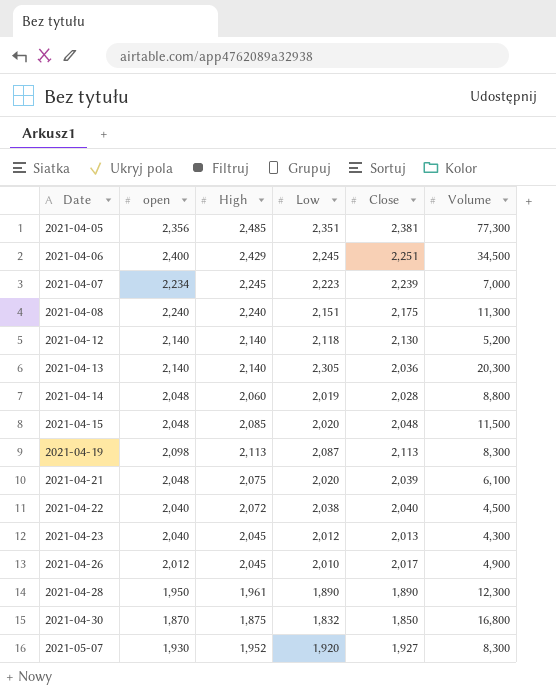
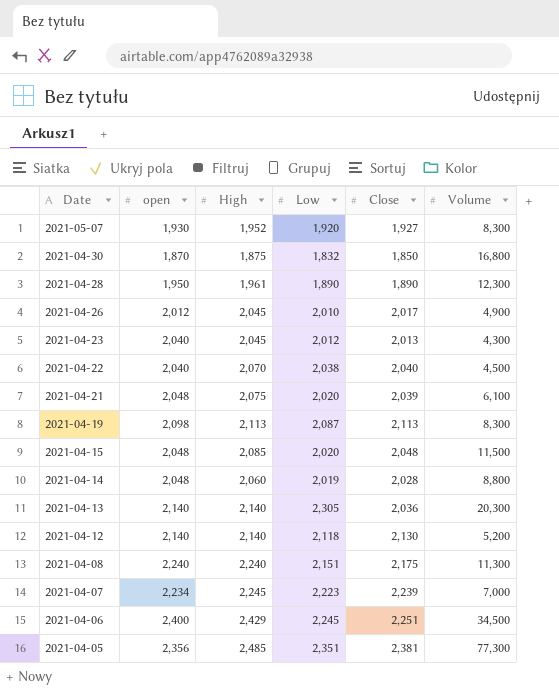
row order: Date ascending -> Date descending
2021-04-22 | High: 2,072 -> 2,070

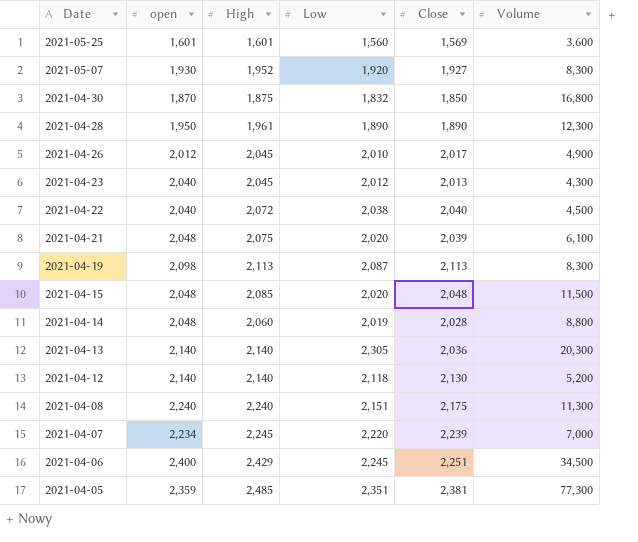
row 2021-05-25: none -> 1,601 | 1,601 | 1,560 | 1,569 | 3,600
2021-04-22 | High: 2,070 -> 2,072
2021-04-07 | Low: 2,223 -> 2,220
2021-04-05 | open: 2,356 -> 2,359

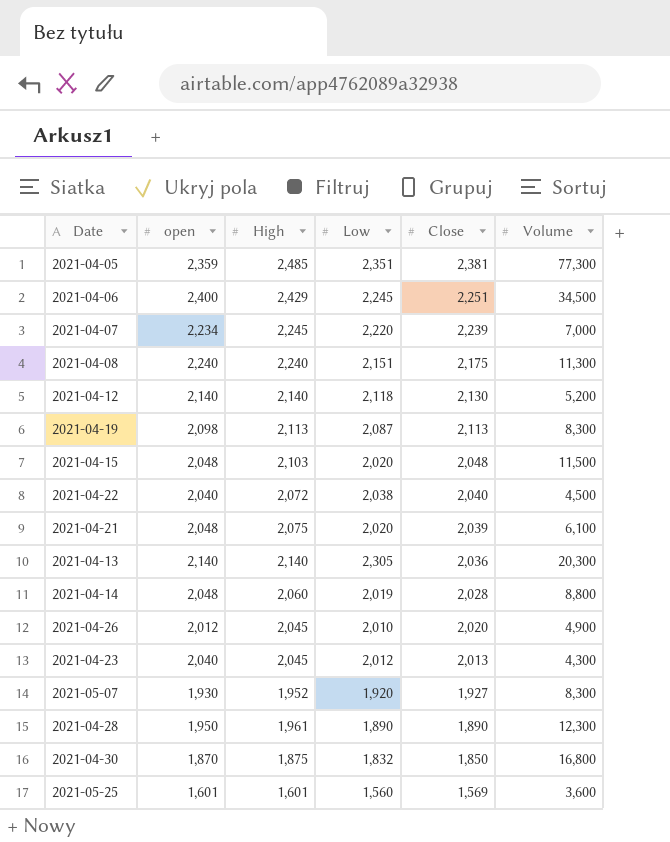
row order: Date descending -> Close descending
2021-04-15 | High: 2,085 -> 2,103
2021-04-26 | Close: 2,017 -> 2,020

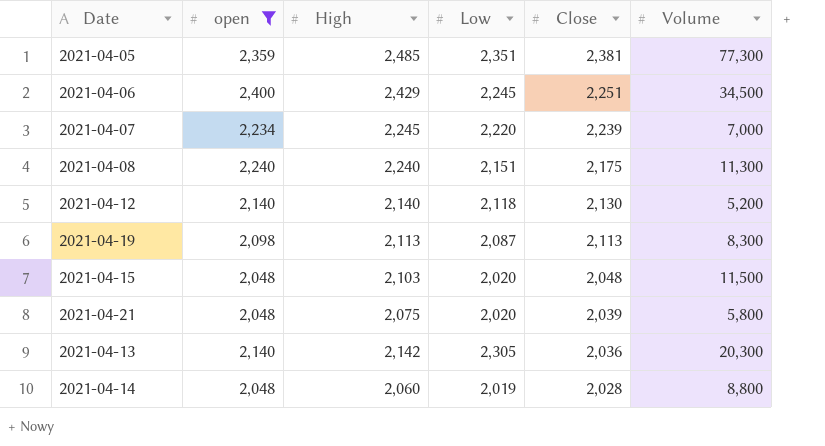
filter: none -> open >= 2,048
2021-04-21 | Volume: 6,100 -> 5,800
2021-04-13 | High: 2,140 -> 2,142

